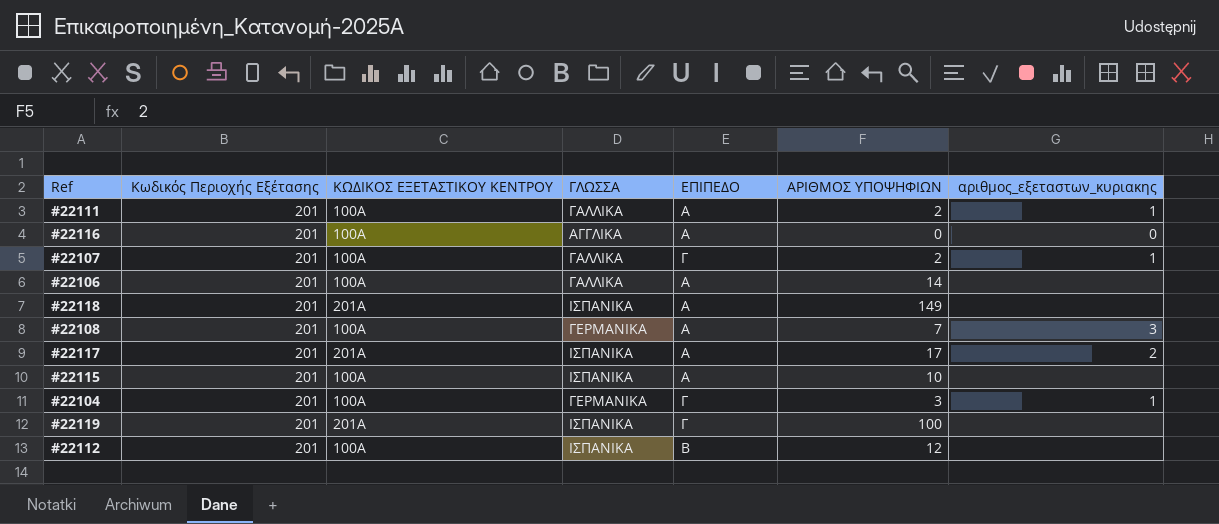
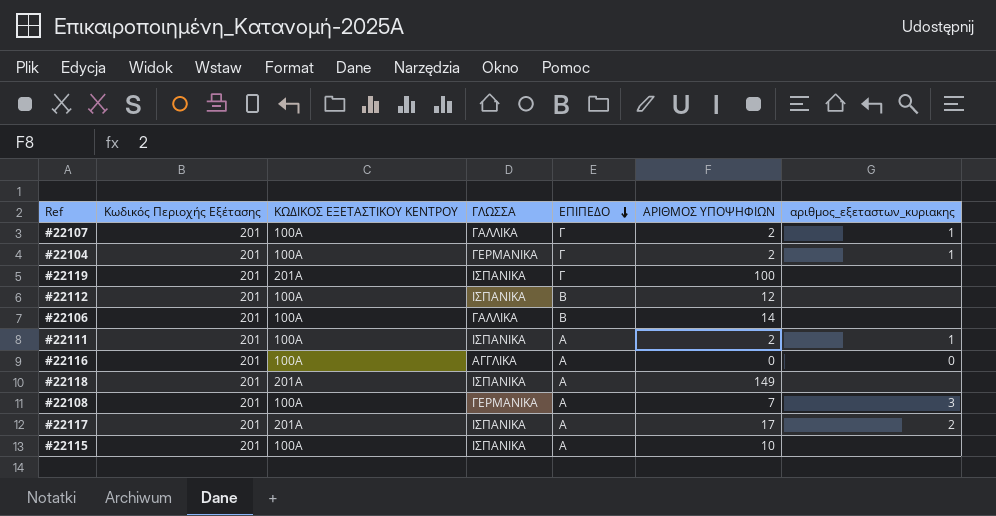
row order: none -> ΕΠΙΠΕΔΟ descending
#22104 | ΑΡΙΘΜΟΣ ΥΠΟΨΗΦΙΩΝ: 3 -> 2
#22106 | ΕΠΙΠΕΔΟ: Α -> Β
#22111 | ΓΛΩΣΣΑ: ΓΑΛΛΙΚΑ -> ΙΣΠΑΝΙΚΑ

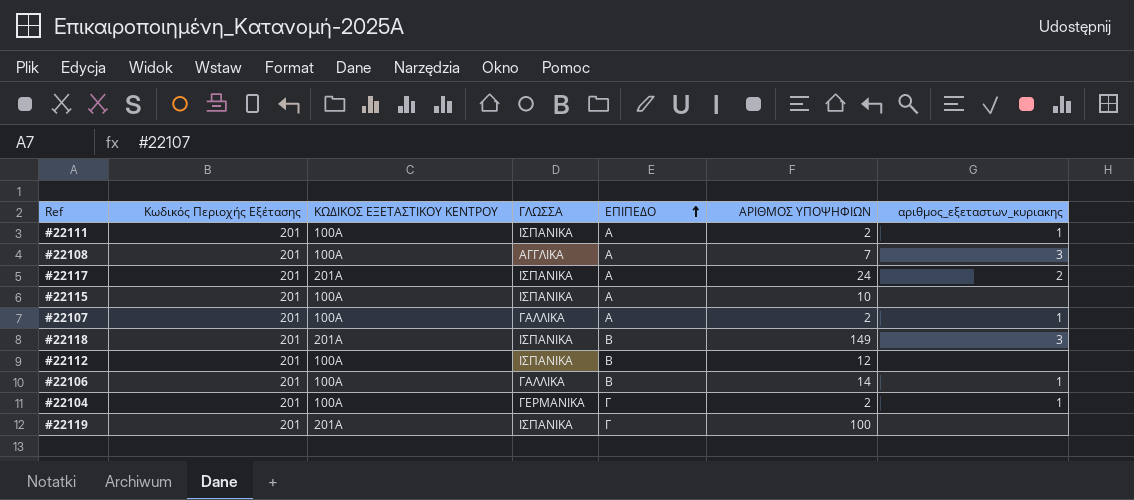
row order: ΕΠΙΠΕΔΟ descending -> ΕΠΙΠΕΔΟ ascending
row #22116: 201 | 100Α | ΑΓΓΛΙΚΑ | Α | 0 | 0 -> none
#22108 | ΓΛΩΣΣΑ: ΓΕΡΜΑΝΙΚΑ -> ΑΓΓΛΙΚΑ
#22117 | ΑΡΙΘΜΟΣ ΥΠΟΨΗΦΙΩΝ: 17 -> 24
#22107 | ΕΠΙΠΕΔΟ: Γ -> Α
#22118 | ΕΠΙΠΕΔΟ: Α -> Β
#22118 | αριθμος_εξεταστων_κυριακης: none -> 3
#22106 | αριθμος_εξεταστων_κυριακης: none -> 1

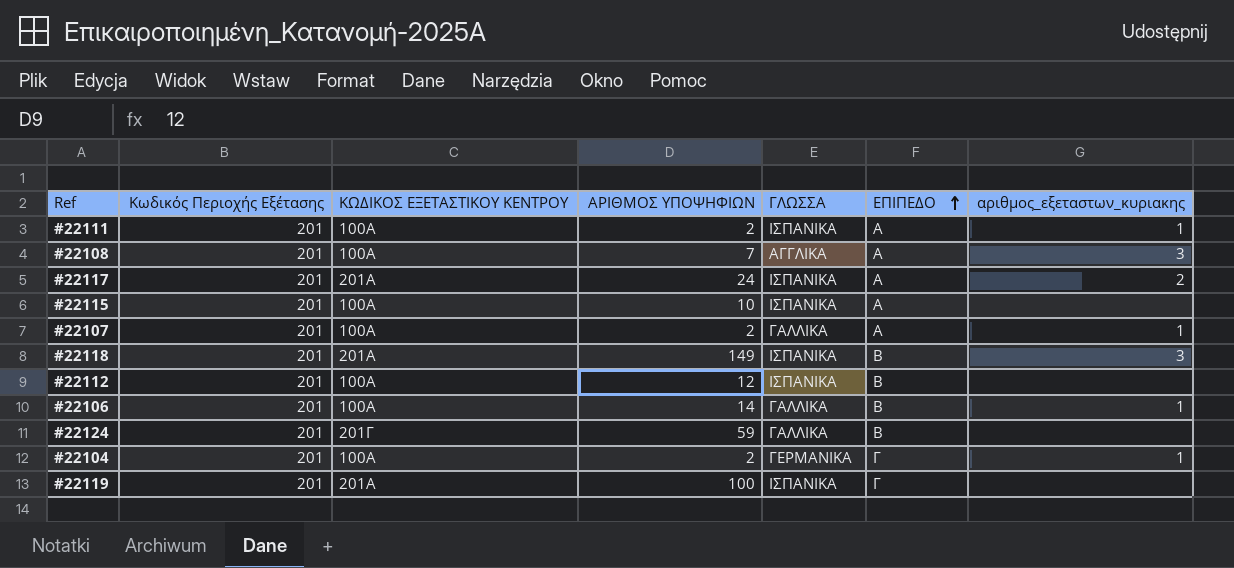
column ΑΡΙΘΜΟΣ ΥΠΟΨΗΦΙΩΝ | position: 6 -> 4
row #22124: none -> 201 | 201Γ | 59 | ΓΑΛΛΙΚΑ | Β | none

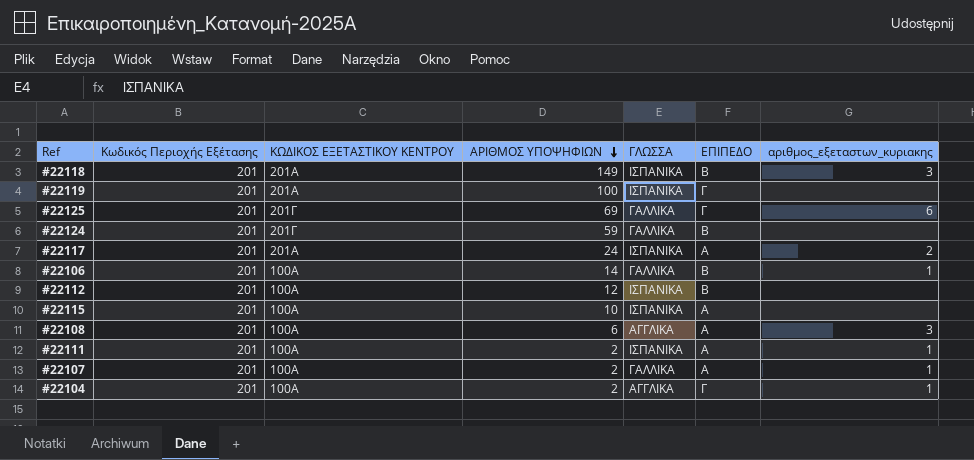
row order: ΕΠΙΠΕΔΟ ascending -> ΑΡΙΘΜΟΣ ΥΠΟΨΗΦΙΩΝ descending
row #22125: none -> 201 | 201Γ | 69 | ΓΑΛΛΙΚΑ | Γ | 6
#22108 | ΑΡΙΘΜΟΣ ΥΠΟΨΗΦΙΩΝ: 7 -> 6
#22104 | ΓΛΩΣΣΑ: ΓΕΡΜΑΝΙΚΑ -> ΑΓΓΛΙΚΑ

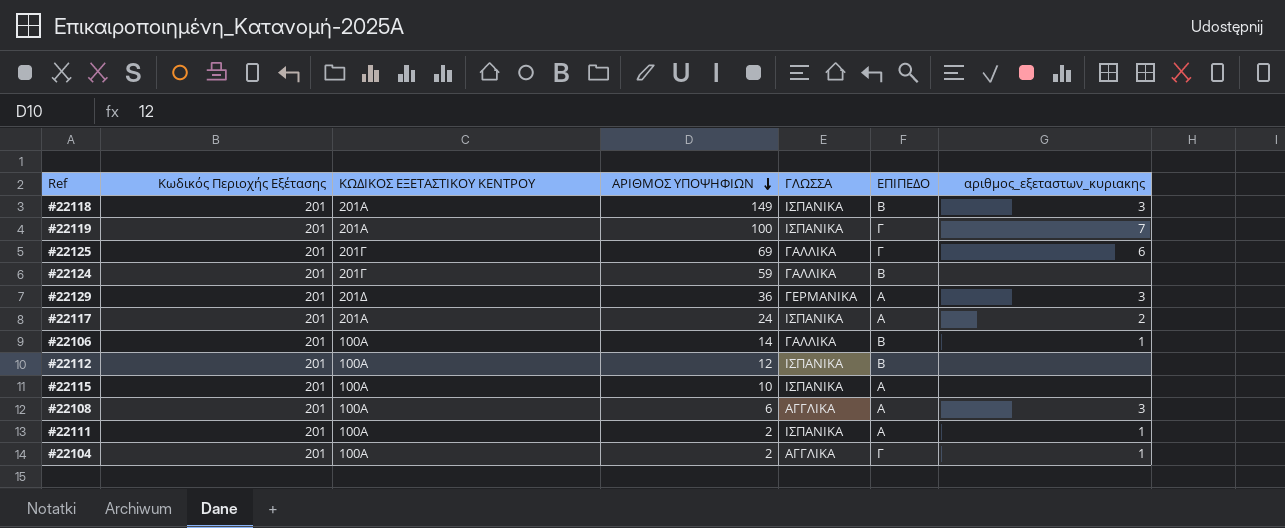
row #22107: 201 | 100Α | 2 | ΓΑΛΛΙΚΑ | Α | 1 -> none
#22119 | αριθμος_εξεταστων_κυριακης: none -> 7
row #22129: none -> 201 | 201Δ | 36 | ΓΕΡΜΑΝΙΚΑ | Α | 3

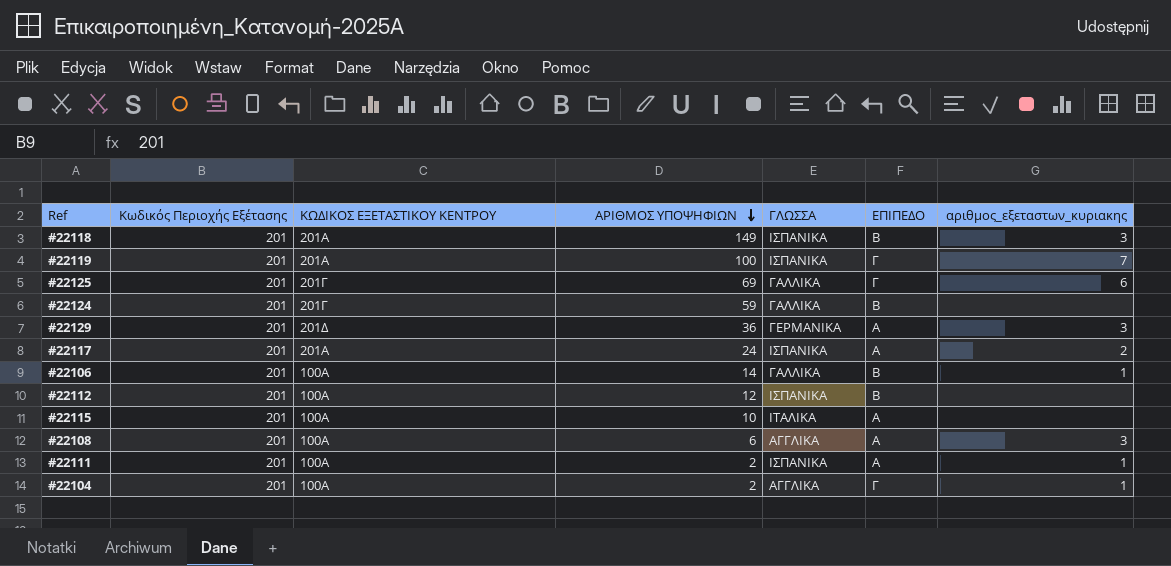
#22115 | ΓΛΩΣΣΑ: ΙΣΠΑΝΙΚΑ -> ΙΤΑΛΙΚΑ

